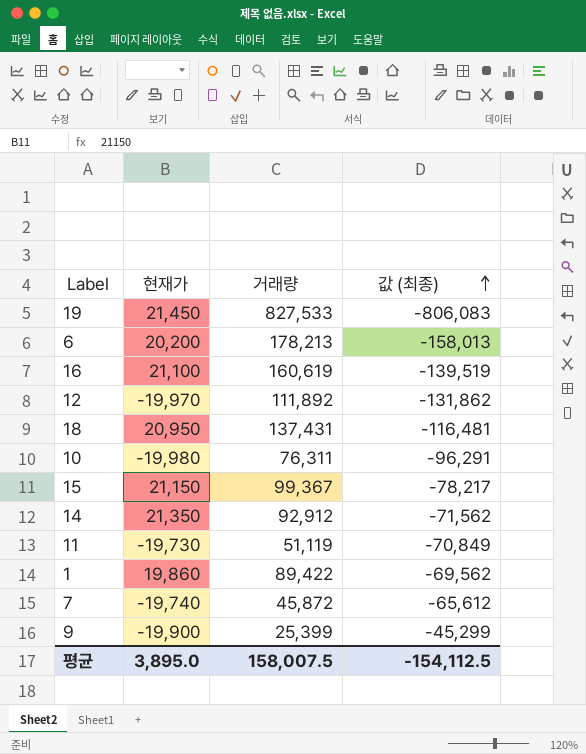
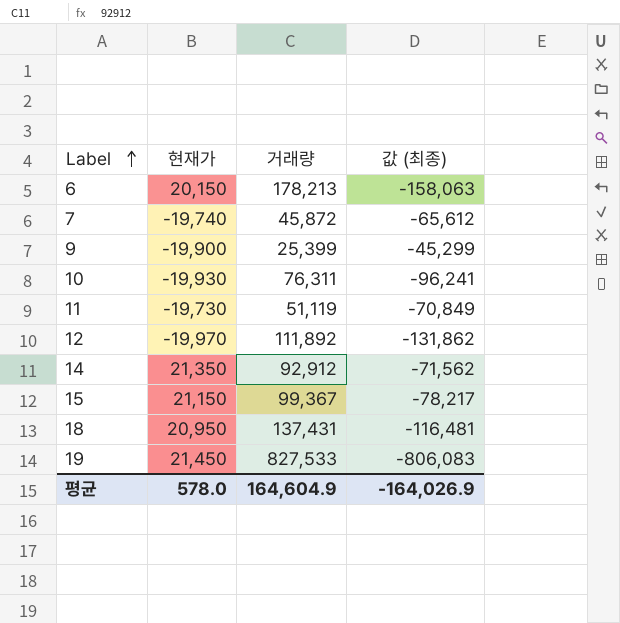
row order: 값 (최종) ascending -> Label ascending
row 16: 21,100 | 160,619 | -139,519 -> none
row 1: 19,860 | 89,422 | -69,562 -> none
6 | 현재가: 20,200 -> 20,150
6 | 값 (최종): -158,013 -> -158,063
10 | 현재가: -19,980 -> -19,930
10 | 값 (최종): -96,291 -> -96,241
평균 | 현재가: 3,895.0 -> 578.0
평균 | 거래량: 158,007.5 -> 164,604.9
평균 | 값 (최종): -154,112.5 -> -164,026.9

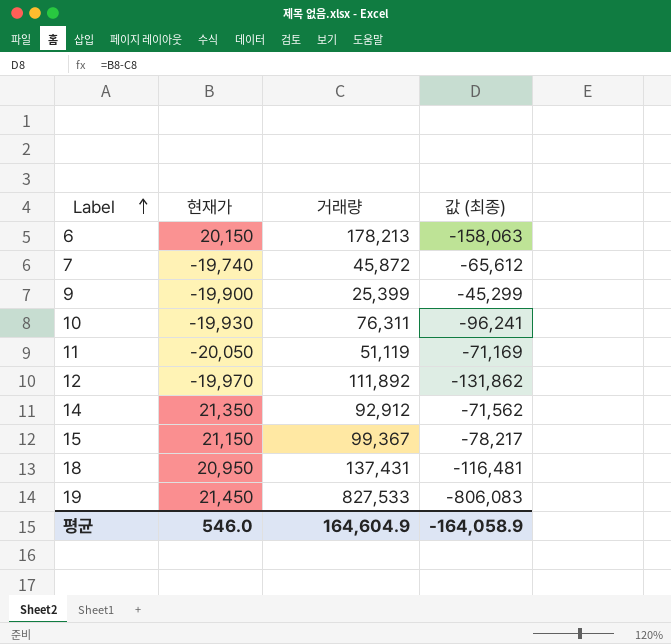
11 | 현재가: -19,730 -> -20,050
11 | 값 (최종): -70,849 -> -71,169
평균 | 현재가: 578.0 -> 546.0
평균 | 값 (최종): -164,026.9 -> -164,058.9

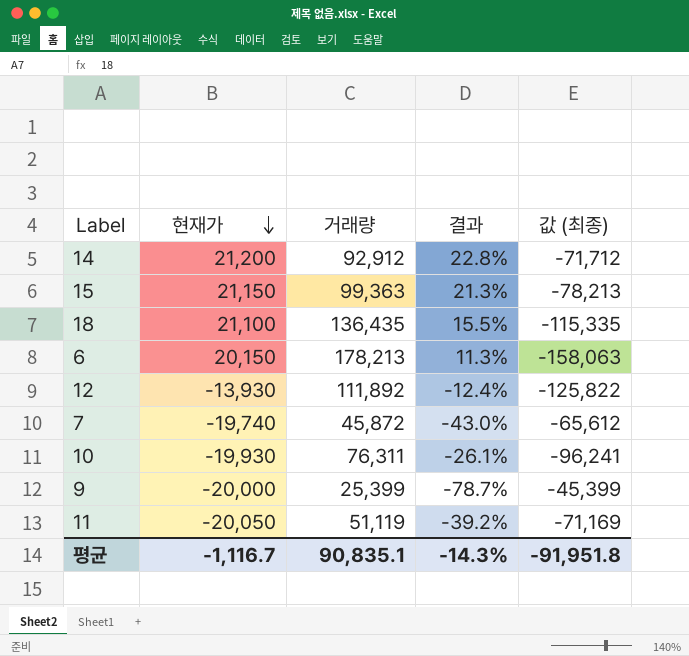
row order: Label ascending -> 현재가 descending
column 결과 | formula: none -> [현재가] / [거래량]
row 19: 21,450 | 827,533 | -806,083 -> none
14 | 현재가: 21,350 -> 21,200
14 | 값 (최종): -71,562 -> -71,712
15 | 거래량: 99,367 -> 99,363
15 | 값 (최종): -78,217 -> -78,213
18 | 현재가: 20,950 -> 21,100
18 | 거래량: 137,431 -> 136,435
18 | 값 (최종): -116,481 -> -115,335
12 | 현재가: -19,970 -> -13,930
12 | 값 (최종): -131,862 -> -125,822
9 | 현재가: -19,900 -> -20,000
9 | 값 (최종): -45,299 -> -45,399
평균 | 현재가: 546.0 -> -1,116.7
평균 | 거래량: 164,604.9 -> 90,835.1
평균 | 값 (최종): -164,058.9 -> -91,951.8

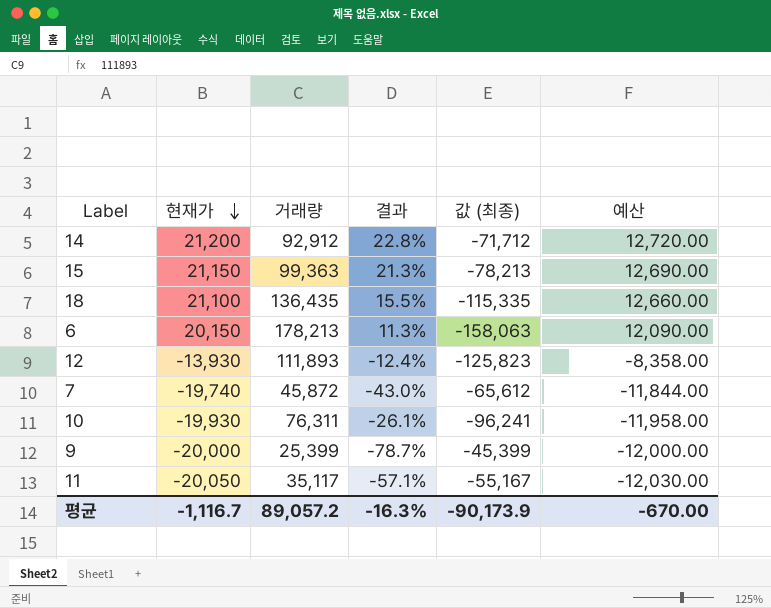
column 예산 | formula: none -> [현재가] * 0.6
12 | 거래량: 111,892 -> 111,893
12 | 값 (최종): -125,822 -> -125,823
11 | 거래량: 51,119 -> 35,117
11 | 결과: -39.2% -> -57.1%
11 | 값 (최종): -71,169 -> -55,167
평균 | 거래량: 90,835.1 -> 89,057.2
평균 | 결과: -14.3% -> -16.3%
평균 | 값 (최종): -91,951.8 -> -90,173.9

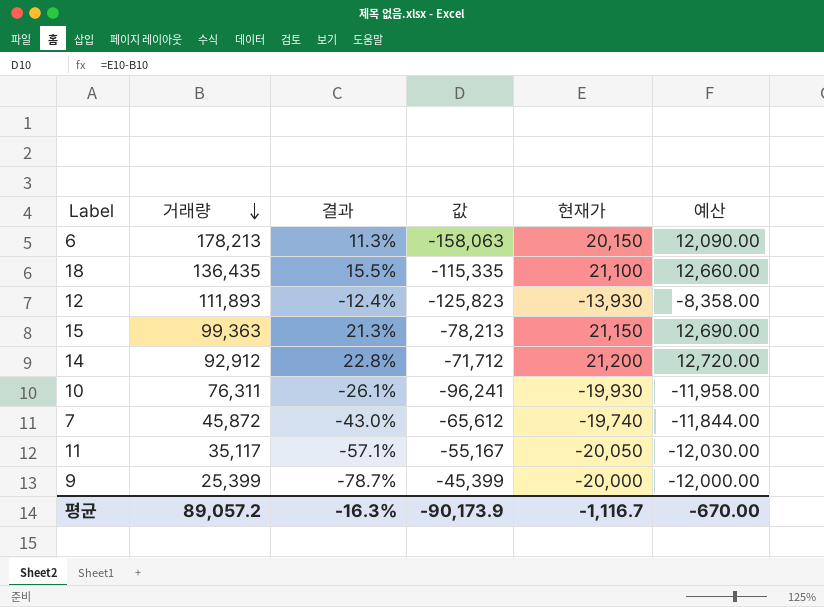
row order: 현재가 descending -> 거래량 descending
column name: 값 (최종) -> 값
column 현재가 | position: 2 -> 5

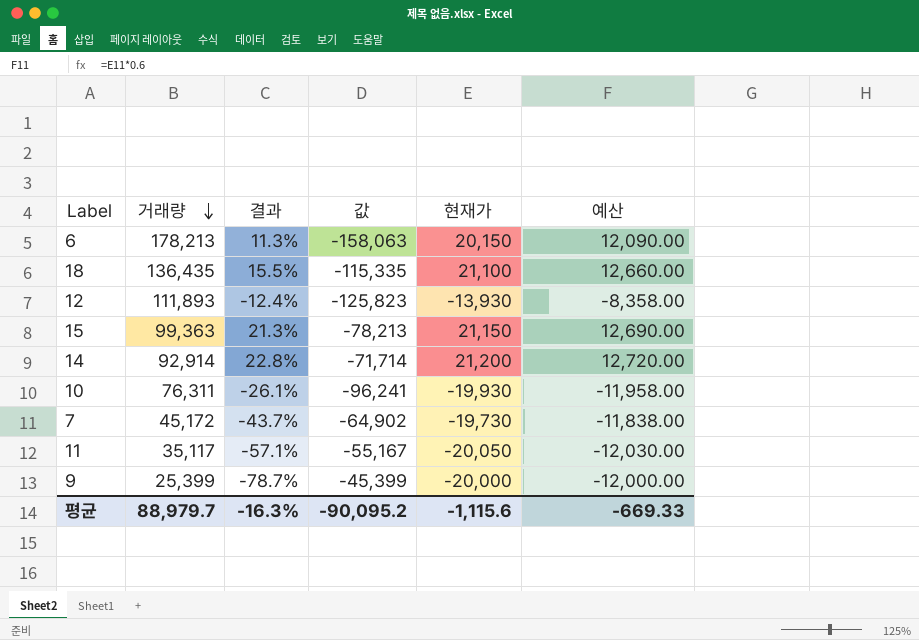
14 | 거래량: 92,912 -> 92,914
14 | 값: -71,712 -> -71,714
7 | 거래량: 45,872 -> 45,172
7 | 결과: -43.0% -> -43.7%
7 | 값: -65,612 -> -64,902
7 | 현재가: -19,740 -> -19,730
7 | 예산: -11,844.00 -> -11,838.00
평균 | 거래량: 89,057.2 -> 88,979.7
평균 | 값: -90,173.9 -> -90,095.2
평균 | 현재가: -1,116.7 -> -1,115.6
평균 | 예산: -670.00 -> -669.33

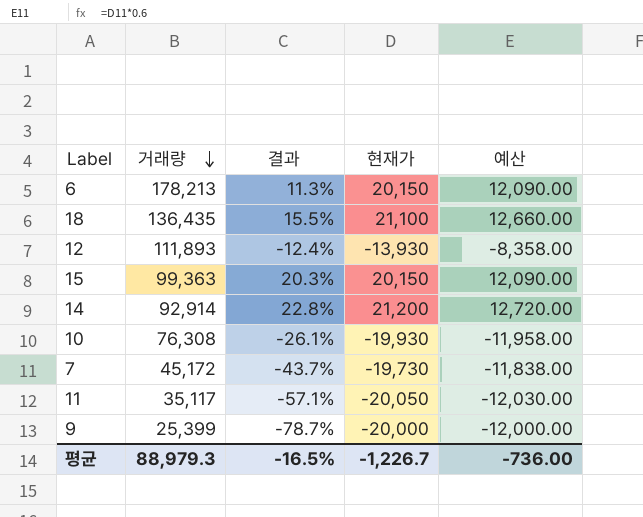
column 값 | formula: [현재가] - [거래량] -> none
15 | 결과: 21.3% -> 20.3%
15 | 현재가: 21,150 -> 20,150
15 | 예산: 12,690.00 -> 12,090.00
10 | 거래량: 76,311 -> 76,308
평균 | 거래량: 88,979.7 -> 88,979.3
평균 | 결과: -16.3% -> -16.5%
평균 | 현재가: -1,115.6 -> -1,226.7
평균 | 예산: -669.33 -> -736.00

